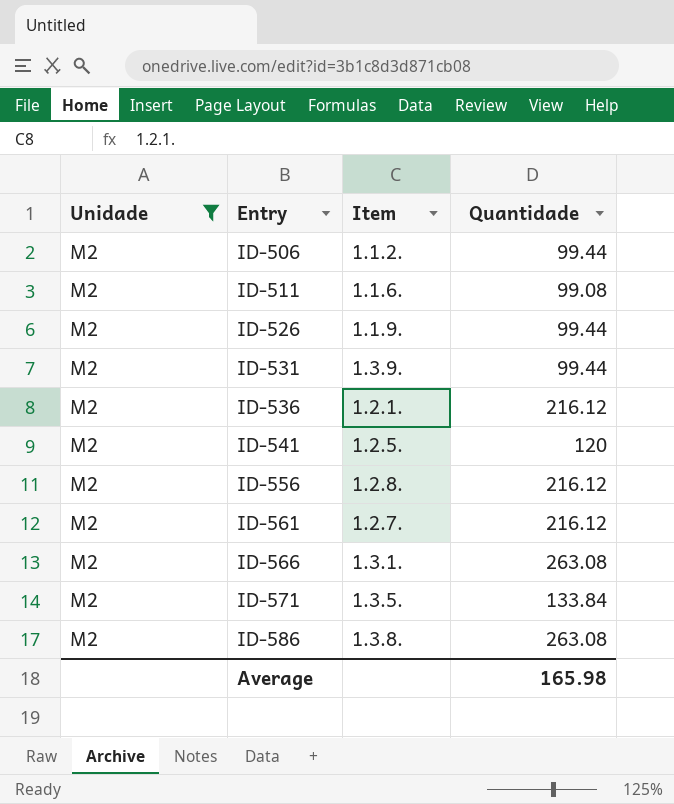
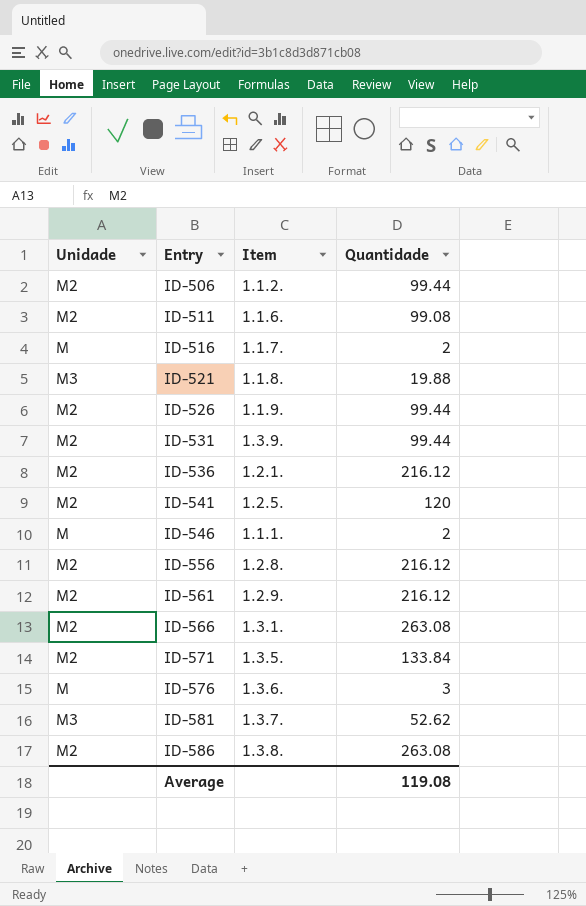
filter: Unidade = M2 -> none
ID-561 | Item: 1.2.7. -> 1.2.9.
Average | Quantidade: 165.98 -> 119.08

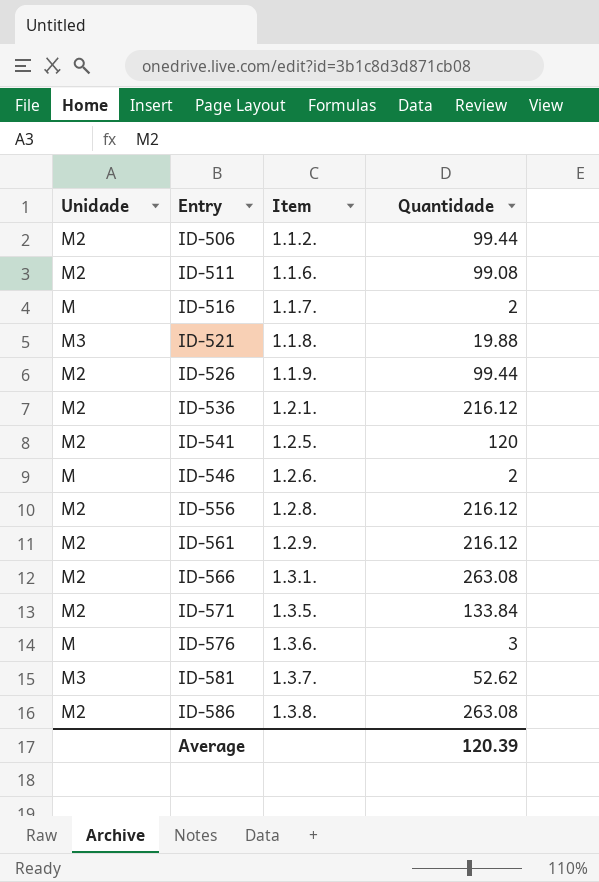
row ID-531: M2 | 1.3.9. | 99.44 -> none
ID-546 | Item: 1.1.1. -> 1.2.6.
Average | Quantidade: 119.08 -> 120.39

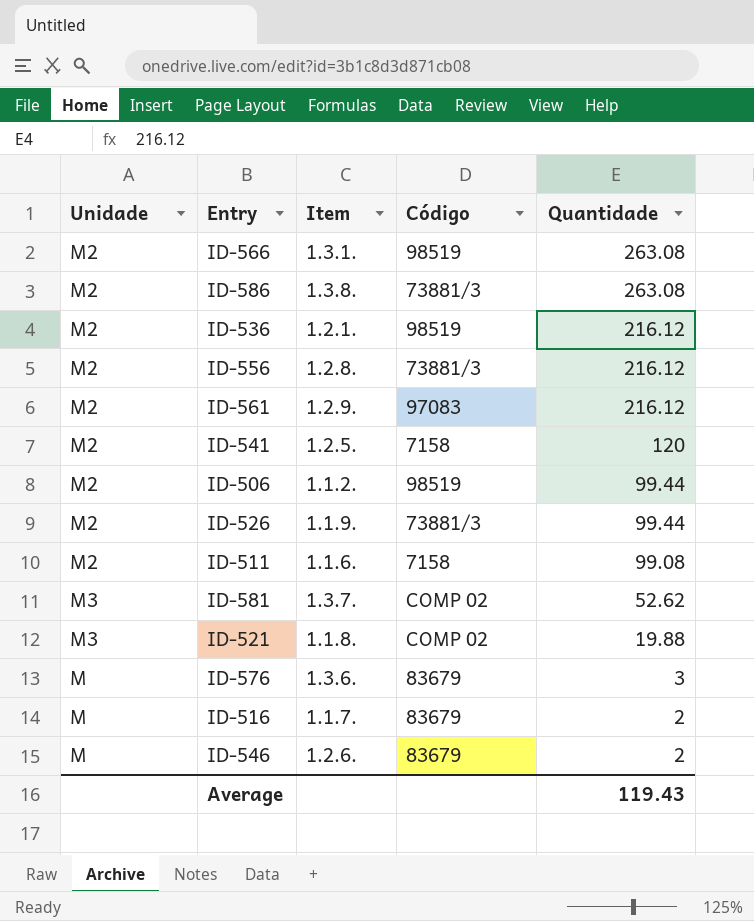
row order: Entry ascending -> Quantidade descending
column Código | position: none -> 4
row ID-571: M2 | 1.3.5. | 133.84 -> none
Average | Quantidade: 120.39 -> 119.43

